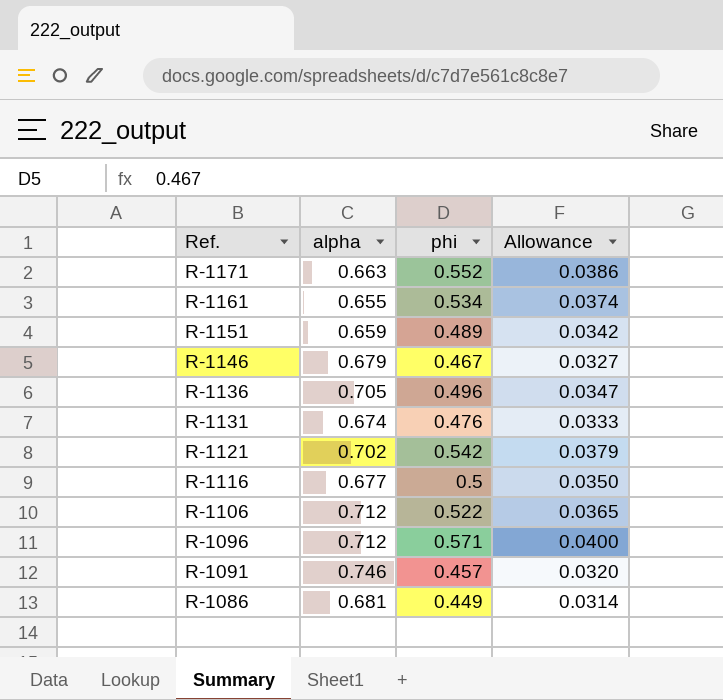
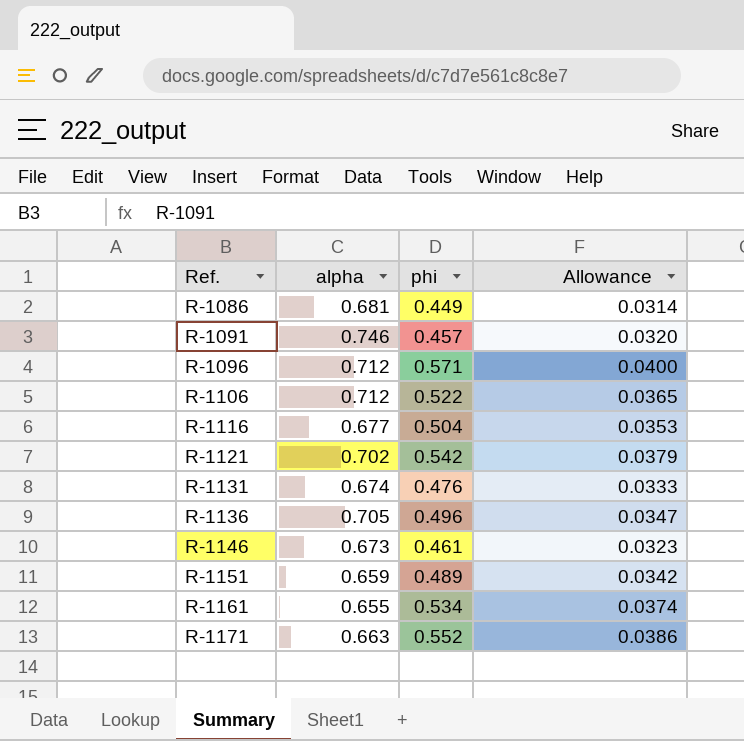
row order: Ref. descending -> Ref. ascending
R-1116 | phi: 0.5 -> 0.504
R-1116 | Allowance: 0.0350 -> 0.0353
R-1146 | alpha: 0.679 -> 0.673
R-1146 | phi: 0.467 -> 0.461
R-1146 | Allowance: 0.0327 -> 0.0323

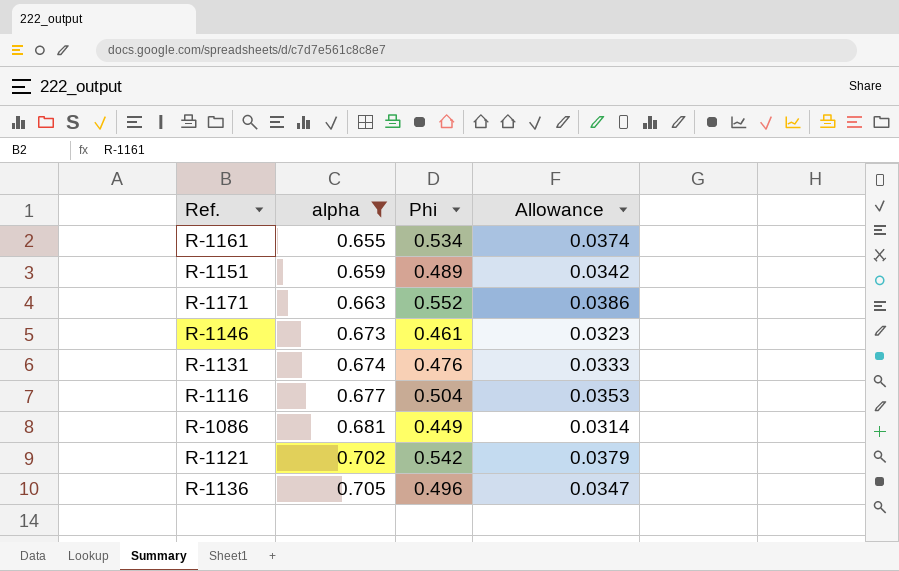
filter: none -> alpha <= 0.705
row order: Ref. ascending -> alpha ascending
column name: phi -> Phi

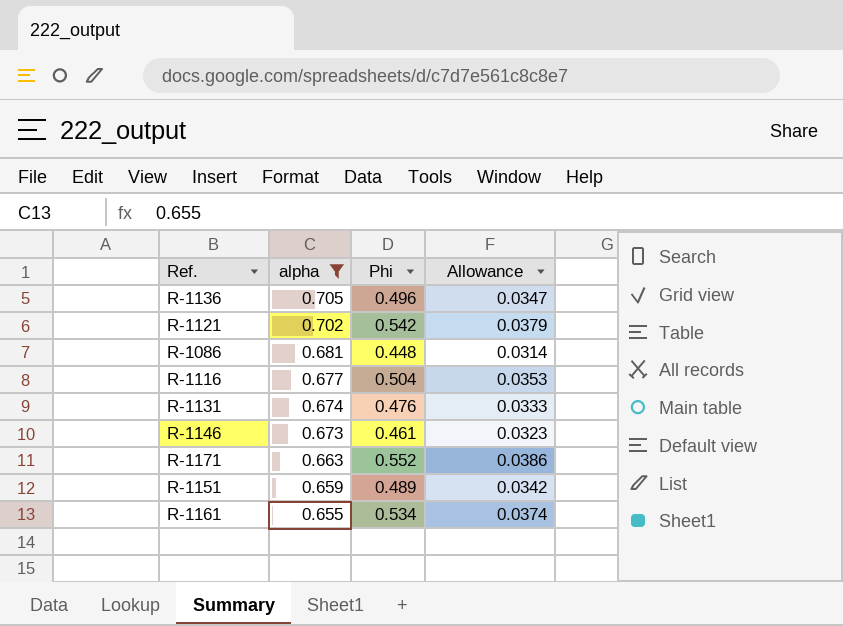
row order: alpha ascending -> alpha descending
R-1086 | Phi: 0.449 -> 0.448

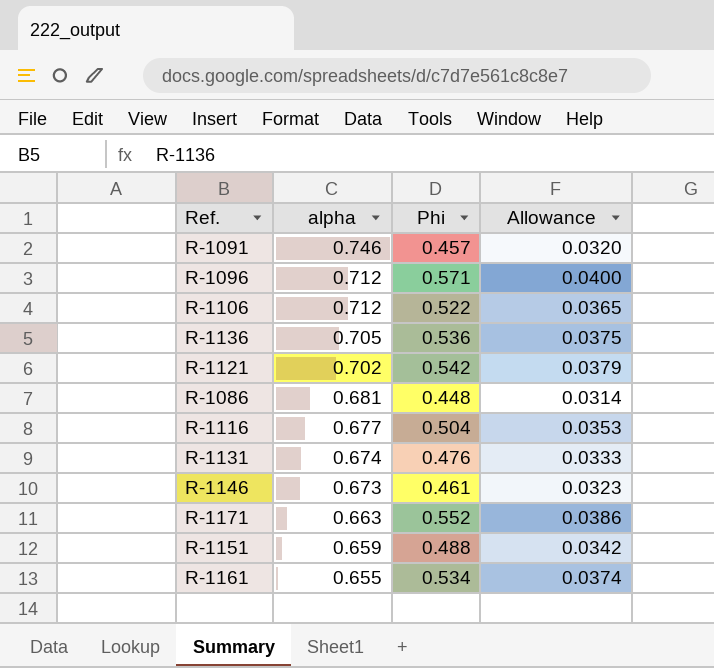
filter: alpha <= 0.705 -> none
R-1136 | Phi: 0.496 -> 0.536
R-1136 | Allowance: 0.0347 -> 0.0375
R-1151 | Phi: 0.489 -> 0.488

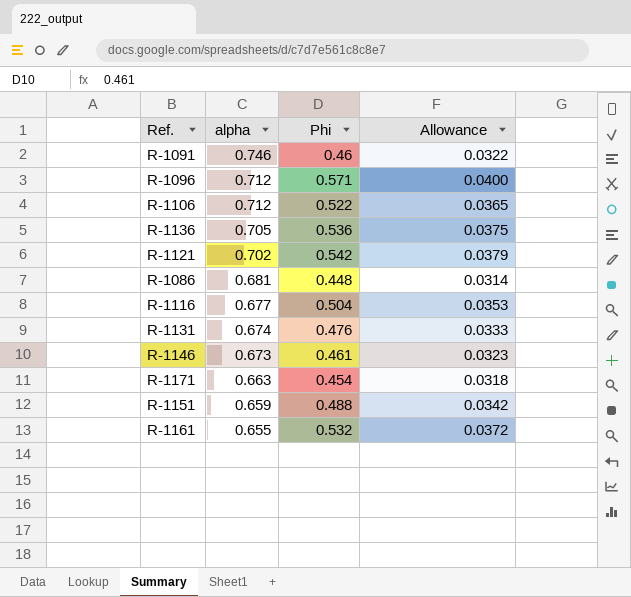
R-1091 | Phi: 0.457 -> 0.46
R-1091 | Allowance: 0.0320 -> 0.0322
R-1171 | Phi: 0.552 -> 0.454
R-1171 | Allowance: 0.0386 -> 0.0318
R-1161 | Phi: 0.534 -> 0.532
R-1161 | Allowance: 0.0374 -> 0.0372

